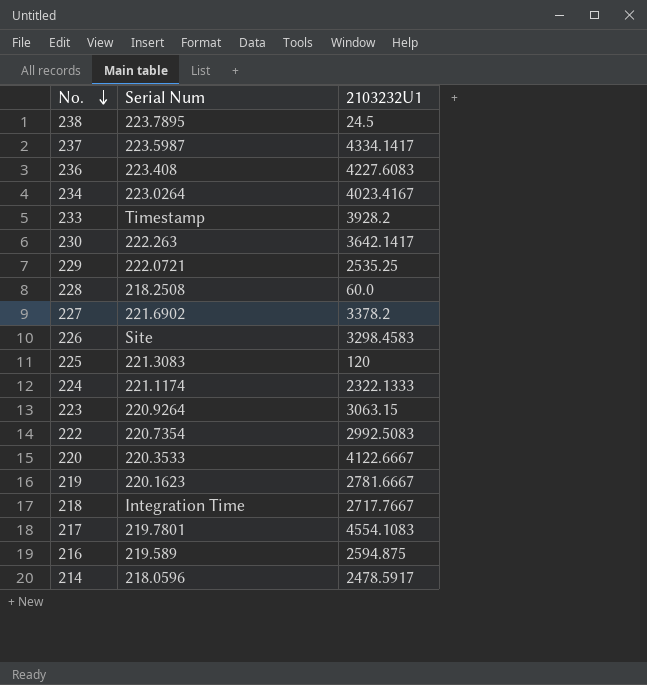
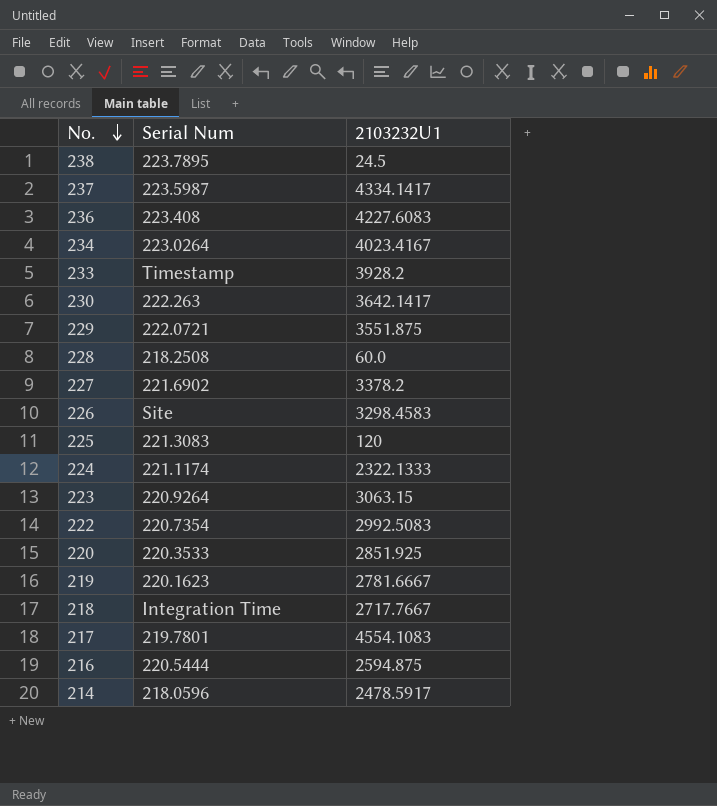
229 | 2103232U1: 2535.25 -> 3551.875
220 | 2103232U1: 4122.6667 -> 2851.925
216 | Serial Num: 219.589 -> 220.5444

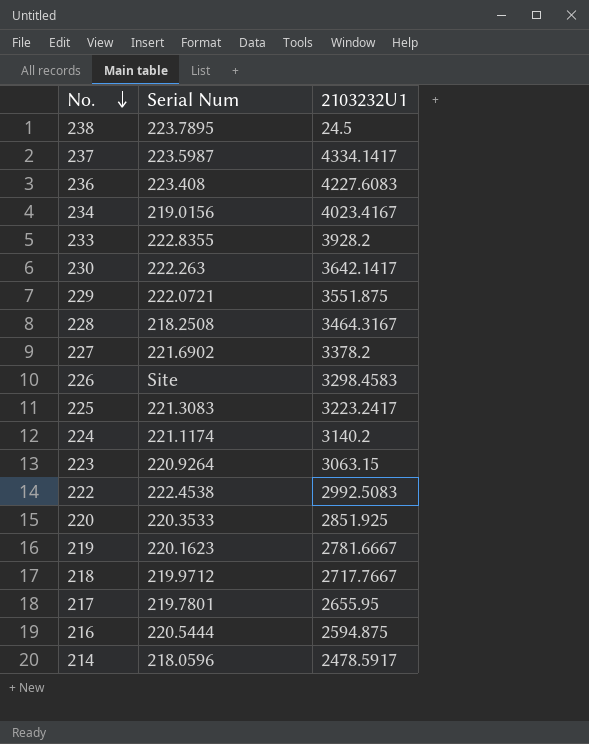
234 | Serial Num: 223.0264 -> 219.0156
233 | Serial Num: Timestamp -> 222.8355
228 | 2103232U1: 60.0 -> 3464.3167
225 | 2103232U1: 120 -> 3223.2417
224 | 2103232U1: 2322.1333 -> 3140.2
222 | Serial Num: 220.7354 -> 222.4538
218 | Serial Num: Integration Time -> 219.9712
217 | 2103232U1: 4554.1083 -> 2655.95

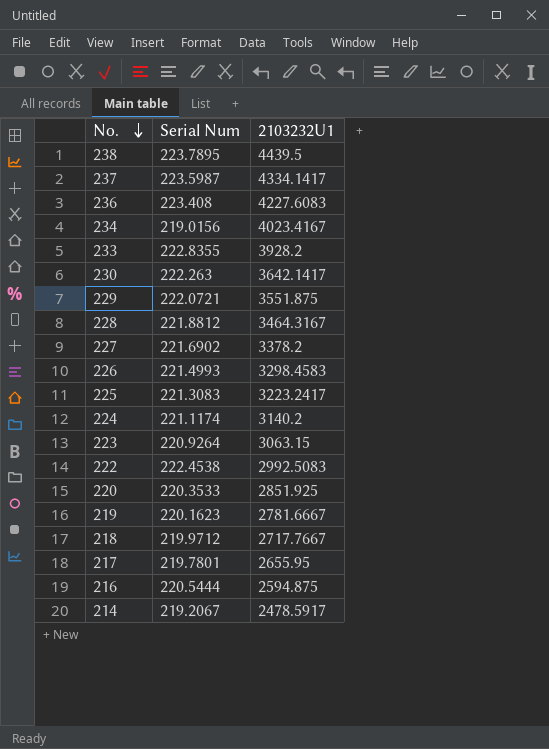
238 | 2103232U1: 24.5 -> 4439.5
228 | Serial Num: 218.2508 -> 221.8812
226 | Serial Num: Site -> 221.4993
214 | Serial Num: 218.0596 -> 219.2067

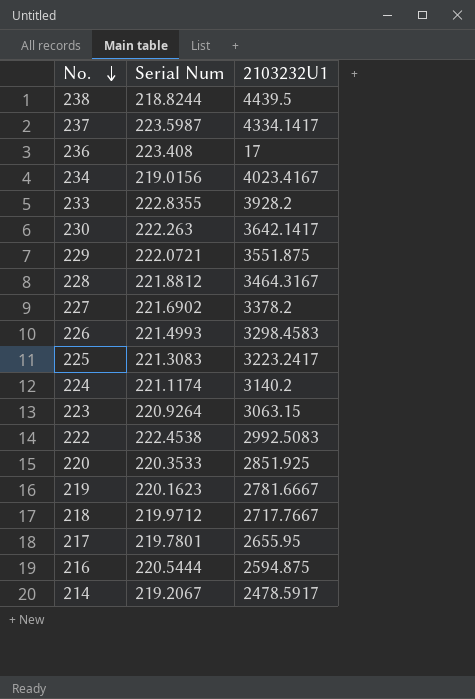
238 | Serial Num: 223.7895 -> 218.8244
236 | 2103232U1: 4227.6083 -> 17

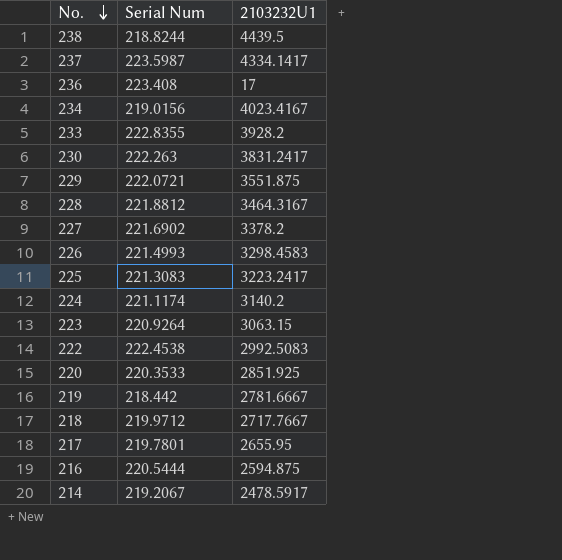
230 | 2103232U1: 3642.1417 -> 3831.2417
219 | Serial Num: 220.1623 -> 218.442

